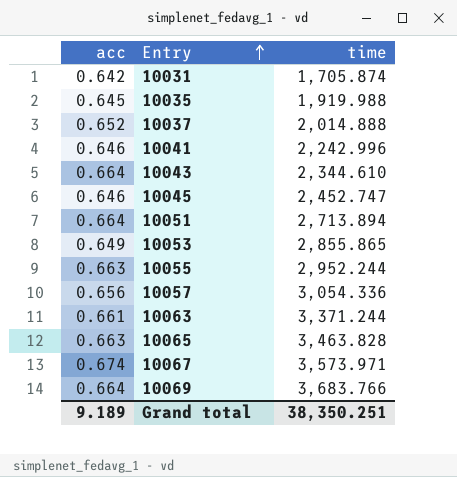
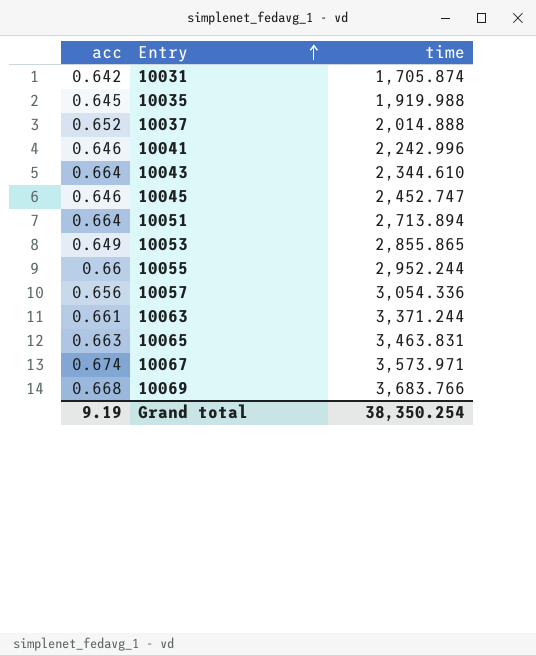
10055 | acc: 0.663 -> 0.66
10065 | time: 3,463.828 -> 3,463.831
10069 | acc: 0.664 -> 0.668
Grand total | acc: 9.189 -> 9.19
Grand total | time: 38,350.251 -> 38,350.254

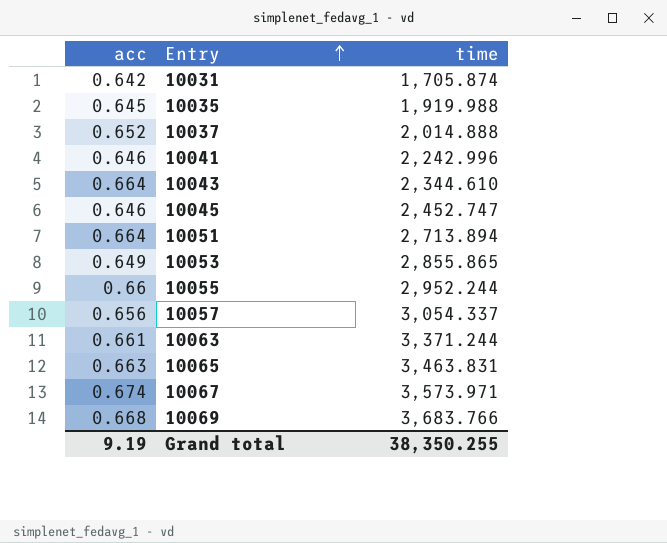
10057 | time: 3,054.336 -> 3,054.337
Grand total | time: 38,350.254 -> 38,350.255

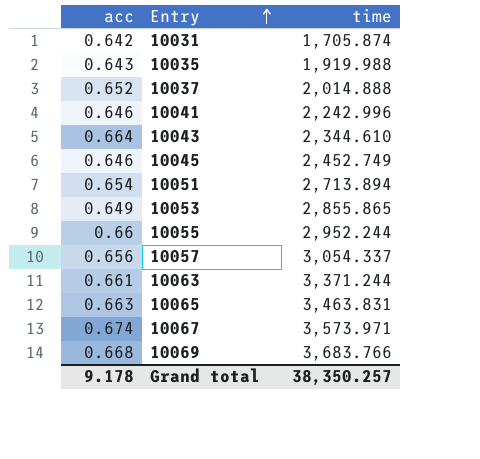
10035 | acc: 0.645 -> 0.643
10045 | time: 2,452.747 -> 2,452.749
10051 | acc: 0.664 -> 0.654
Grand total | acc: 9.19 -> 9.178
Grand total | time: 38,350.255 -> 38,350.257

